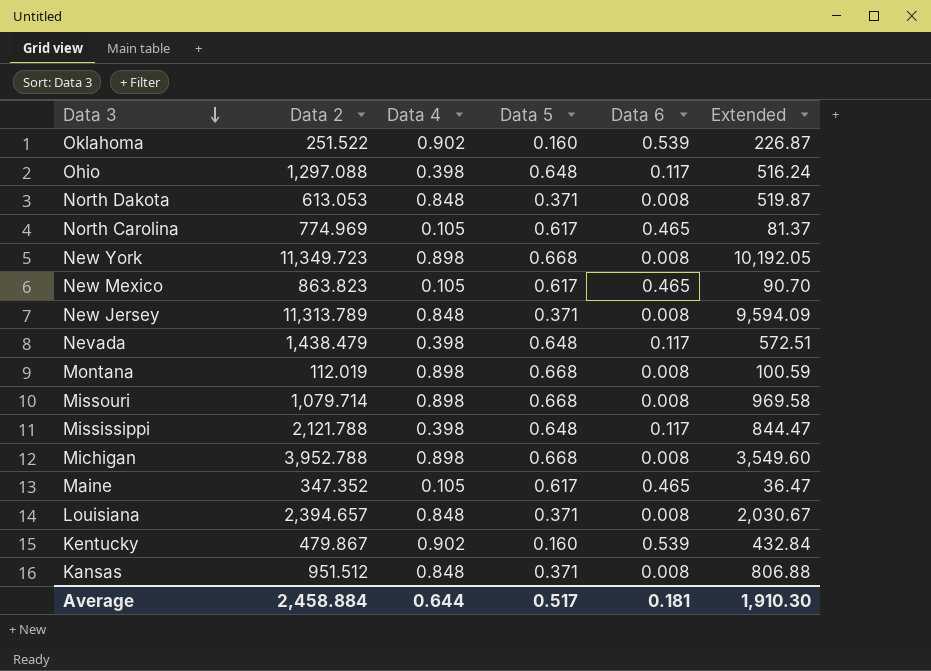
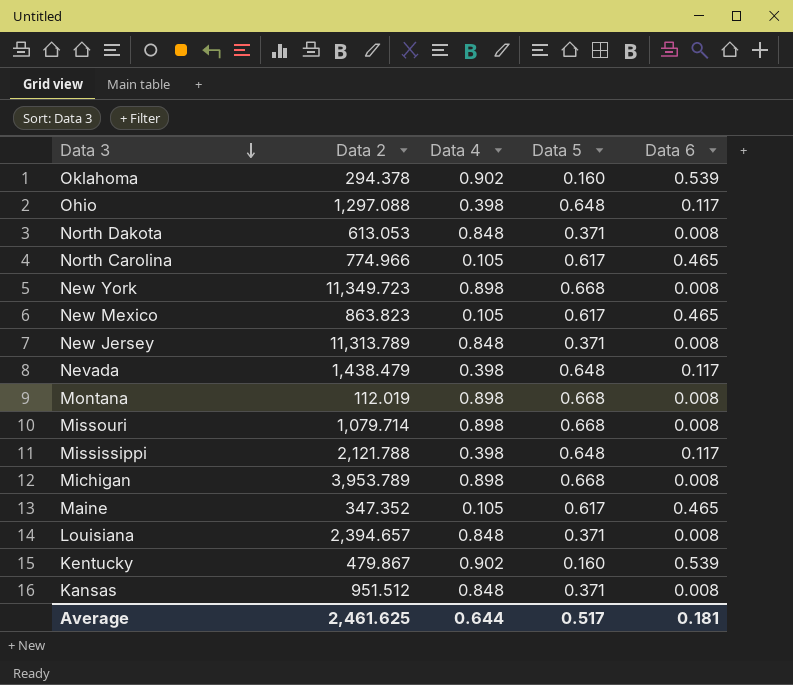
column Extended | formula: [Data 2] * [Data 4] -> none
Oklahoma | Data 2: 251.522 -> 294.378
North Carolina | Data 2: 774.969 -> 774.966
Michigan | Data 2: 3,952.788 -> 3,953.789
Average | Data 2: 2,458.884 -> 2,461.625

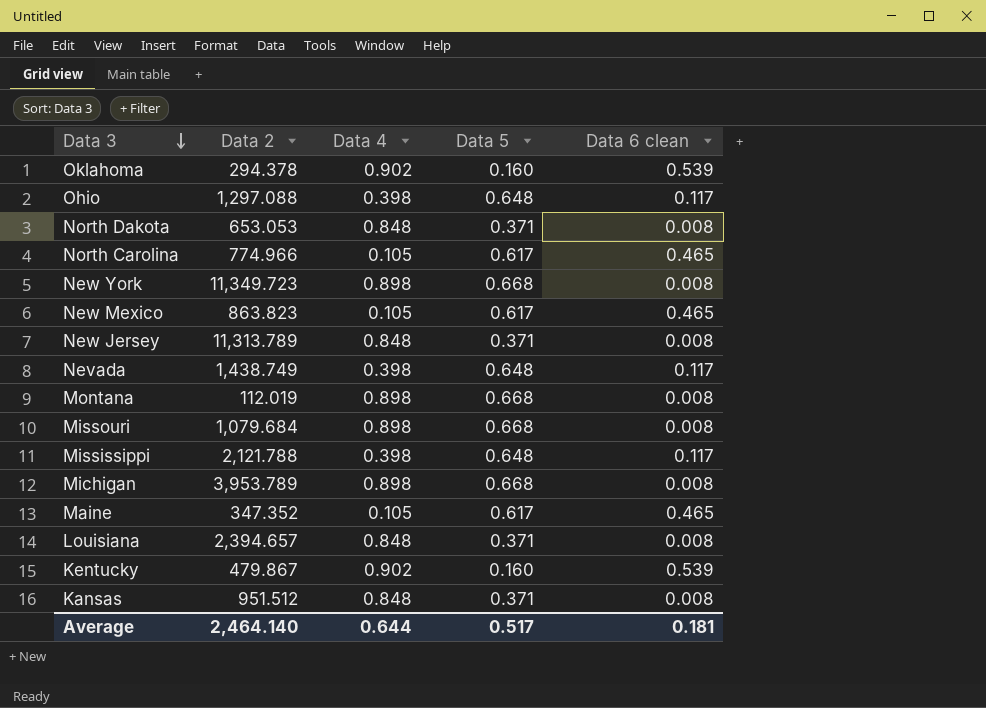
column name: Data 6 -> Data 6 clean
North Dakota | Data 2: 613.053 -> 653.053
Nevada | Data 2: 1,438.479 -> 1,438.749
Missouri | Data 2: 1,079.714 -> 1,079.684
Average | Data 2: 2,461.625 -> 2,464.140

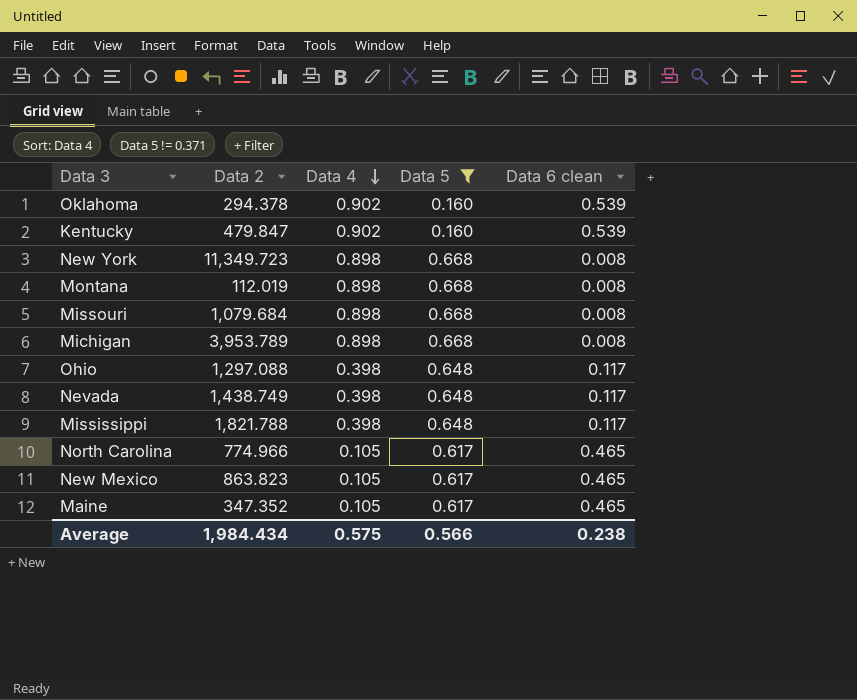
filter: none -> Data 5 != 0.371
row order: Data 3 descending -> Data 4 descending
Kentucky | Data 2: 479.867 -> 479.847
Mississippi | Data 2: 2,121.788 -> 1,821.788
Average | Data 2: 2,464.140 -> 1,984.434
Average | Data 4: 0.644 -> 0.575
Average | Data 5: 0.517 -> 0.566
Average | Data 6 clean: 0.181 -> 0.238

